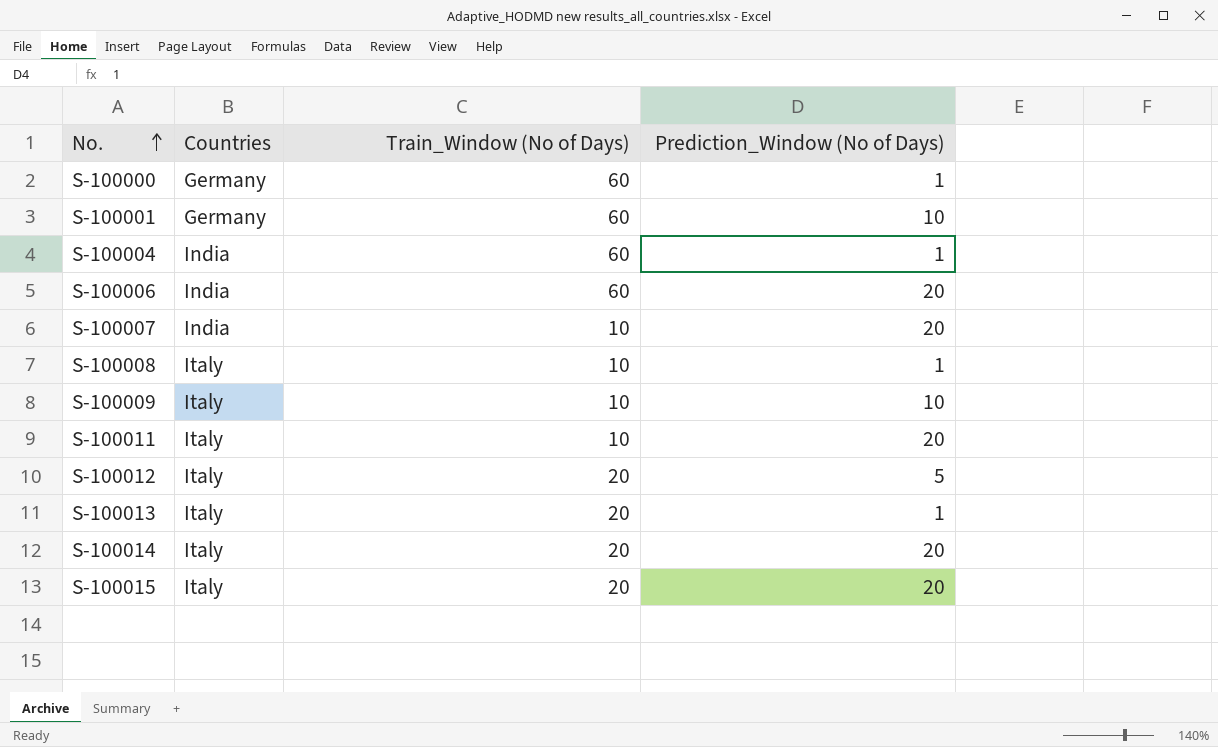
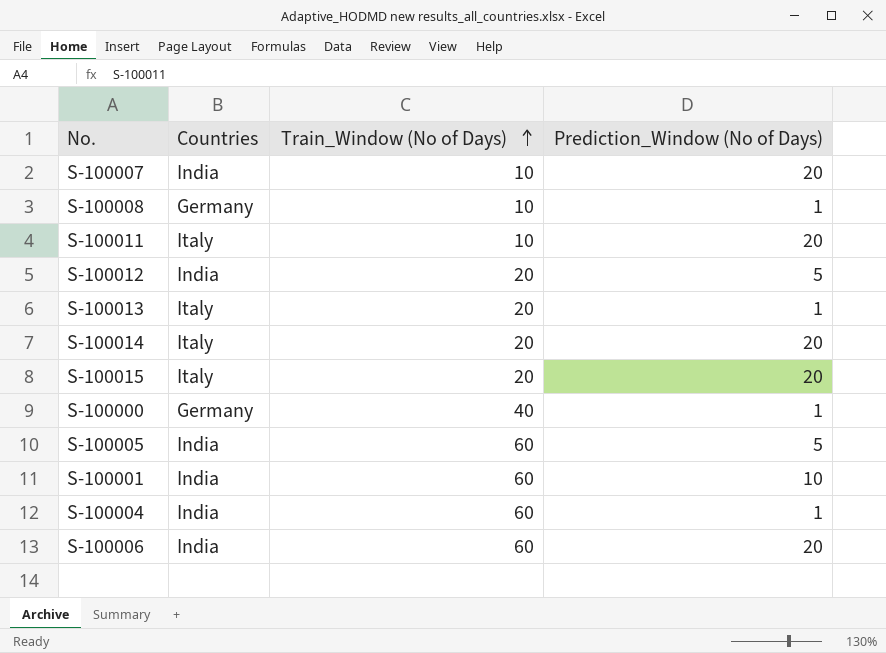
row order: No. ascending -> Train_Window (No of Days) ascending
row S-100009: Italy | 10 | 10 -> none
S-100008 | Countries: Italy -> Germany
S-100012 | Countries: Italy -> India
S-100000 | Train_Window (No of Days): 60 -> 40
row S-100005: none -> India | 60 | 5
S-100001 | Countries: Germany -> India

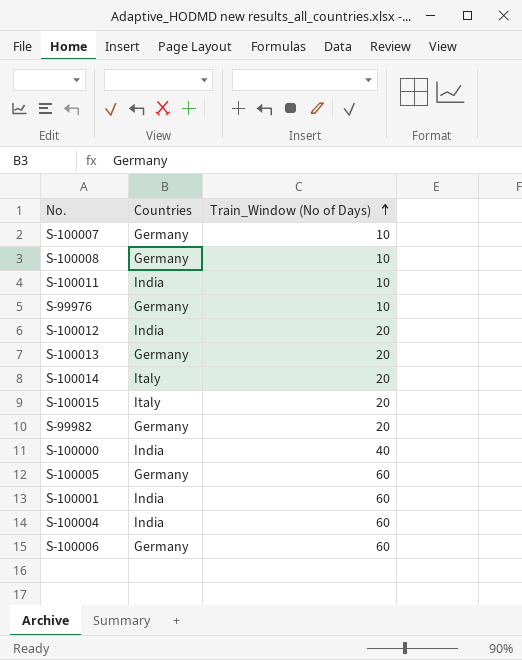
column Prediction_Window (No of Days) | position: 4 -> none
S-100007 | Countries: India -> Germany
S-100011 | Countries: Italy -> India
row S-99976: none -> Germany | 10
S-100013 | Countries: Italy -> Germany
row S-99982: none -> Germany | 20
S-100000 | Countries: Germany -> India
S-100005 | Countries: India -> Germany
S-100006 | Countries: India -> Germany

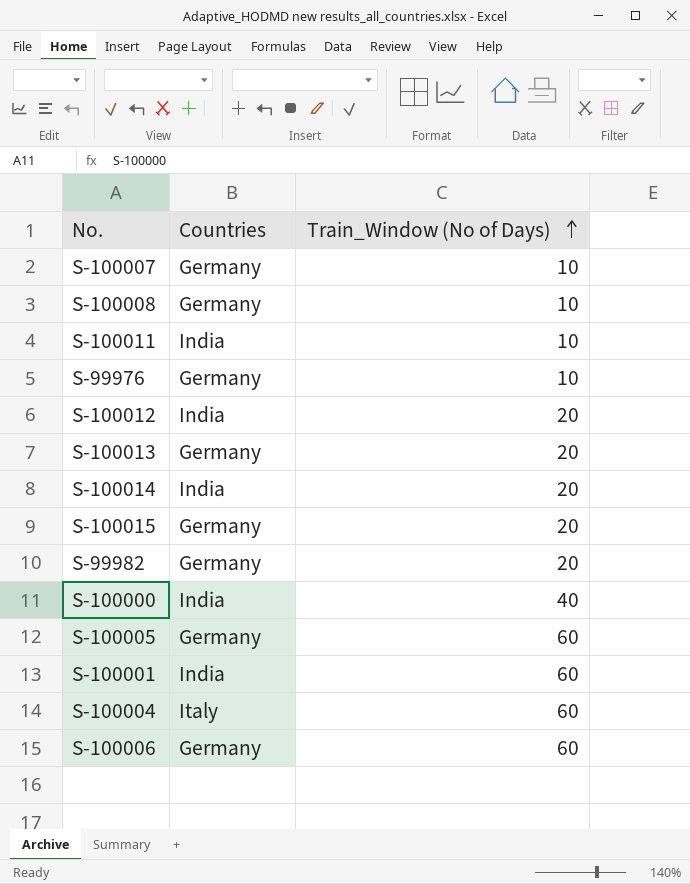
S-100014 | Countries: Italy -> India
S-100015 | Countries: Italy -> Germany
S-100004 | Countries: India -> Italy

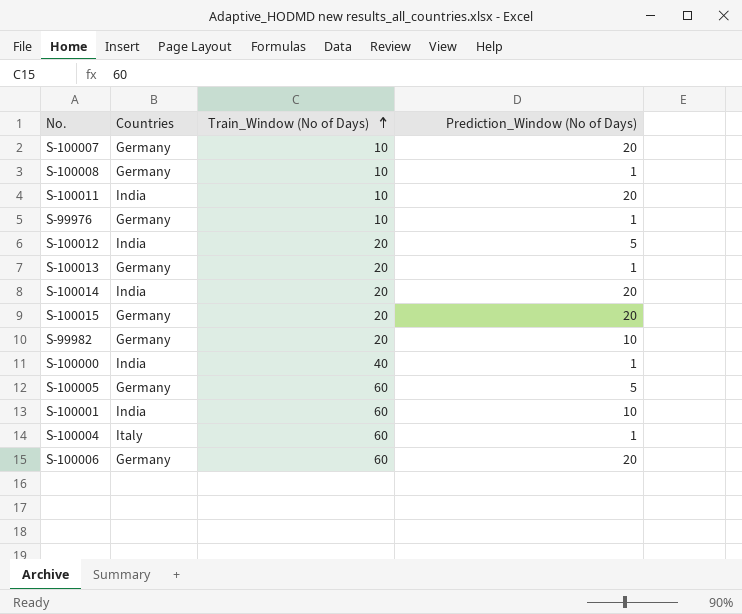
column Prediction_Window (No of Days) | position: none -> 4

